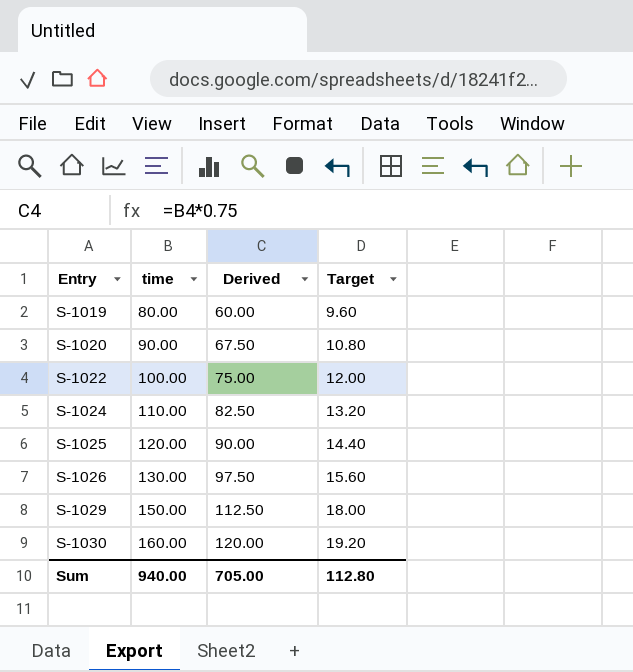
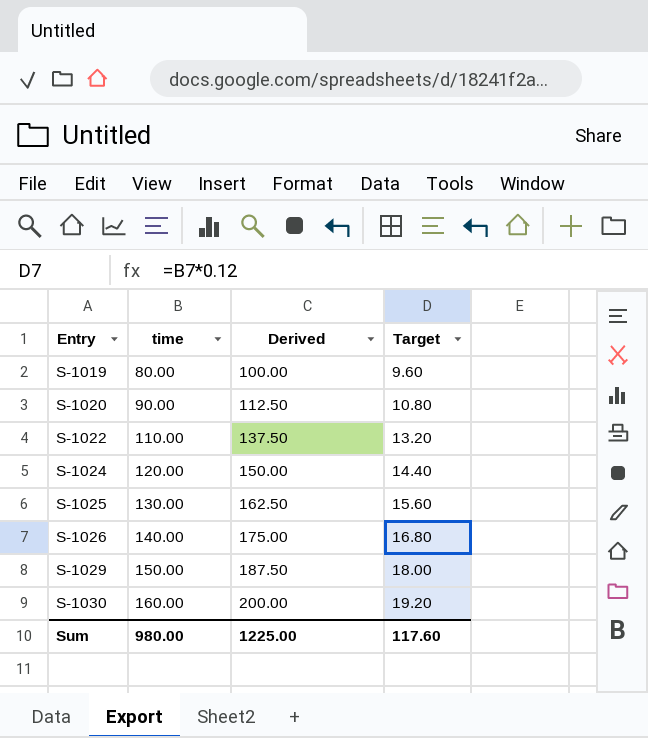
column Derived | formula: [time] * 0.75 -> [time] * 1.25
S-1022 | time: 100.00 -> 110.00
S-1022 | Target: 12.00 -> 13.20
S-1024 | time: 110.00 -> 120.00
S-1024 | Target: 13.20 -> 14.40
S-1025 | time: 120.00 -> 130.00
S-1025 | Target: 14.40 -> 15.60
S-1026 | time: 130.00 -> 140.00
S-1026 | Target: 15.60 -> 16.80
Sum | time: 940.00 -> 980.00
Sum | Derived: 705.00 -> 1225.00
Sum | Target: 112.80 -> 117.60

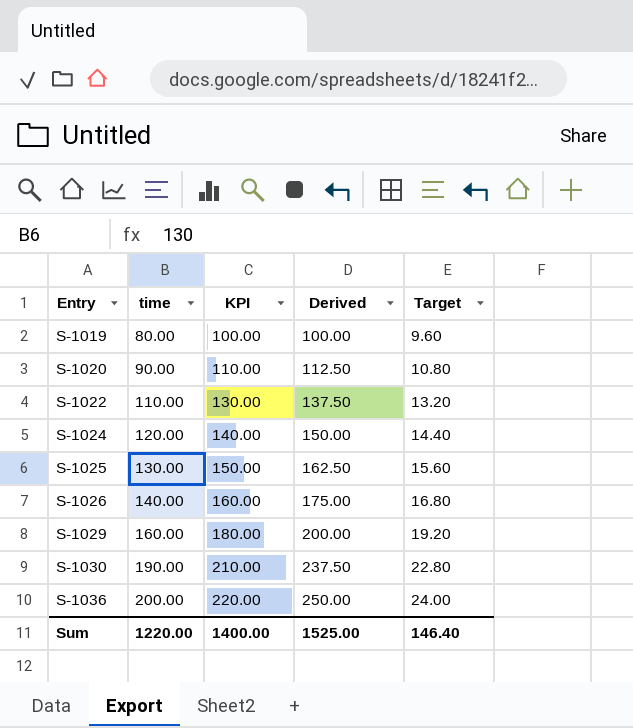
column KPI | formula: none -> [time] + 20
S-1029 | time: 150.00 -> 160.00
S-1029 | Derived: 187.50 -> 200.00
S-1029 | Target: 18.00 -> 19.20
S-1030 | time: 160.00 -> 190.00
S-1030 | Derived: 200.00 -> 237.50
S-1030 | Target: 19.20 -> 22.80
row S-1036: none -> 200.00 | 220.00 | 250.00 | 24.00
Sum | time: 980.00 -> 1220.00
Sum | Derived: 1225.00 -> 1525.00
Sum | Target: 117.60 -> 146.40

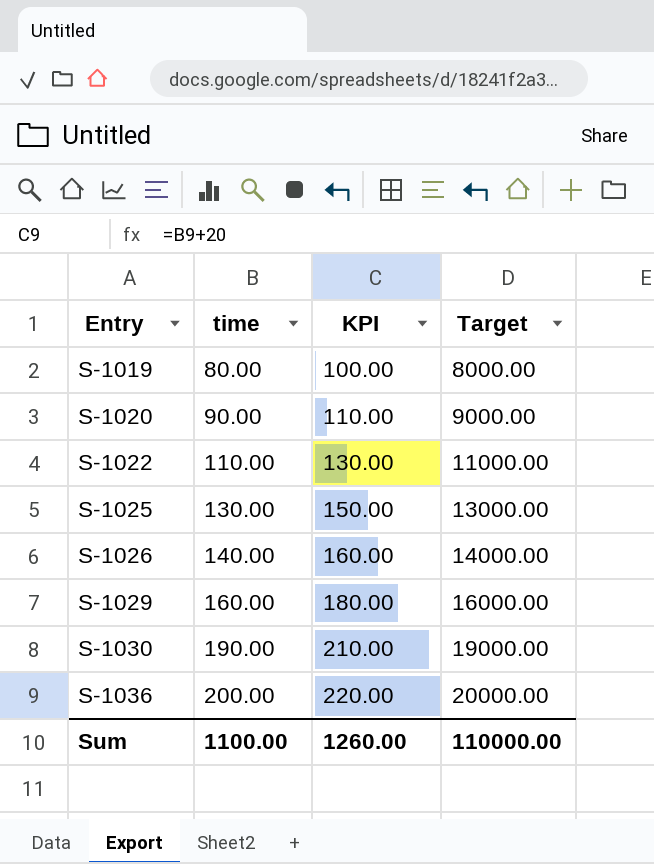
column Derived | formula: [time] * 1.25 -> none
column Target | formula: [time] * 0.12 -> [time] * 100
row S-1024: 120.00 | 140.00 | 150.00 | 14.40 -> none
Sum | time: 1220.00 -> 1100.00
Sum | KPI: 1400.00 -> 1260.00
Sum | Target: 146.40 -> 110000.00

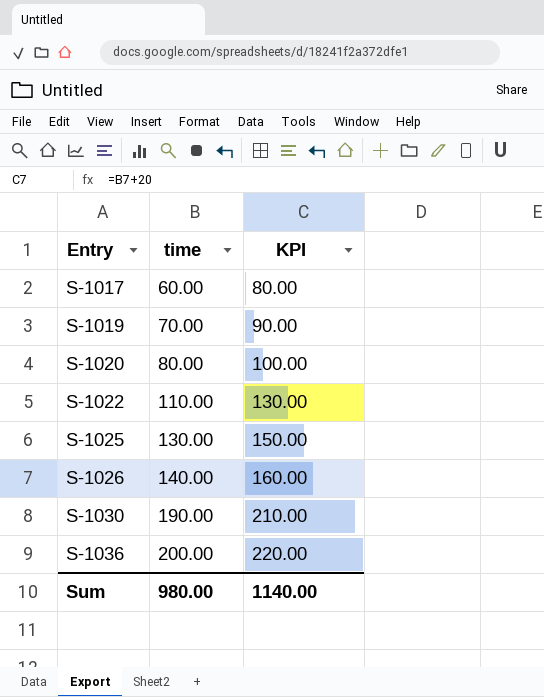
column Target | formula: [time] * 100 -> none
row S-1029: 160.00 | 180.00 | 16000.00 -> none
row S-1017: none -> 60.00 | 80.00
S-1019 | time: 80.00 -> 70.00
S-1019 | KPI: 100.00 -> 90.00
S-1020 | time: 90.00 -> 80.00
S-1020 | KPI: 110.00 -> 100.00
Sum | time: 1100.00 -> 980.00
Sum | KPI: 1260.00 -> 1140.00

